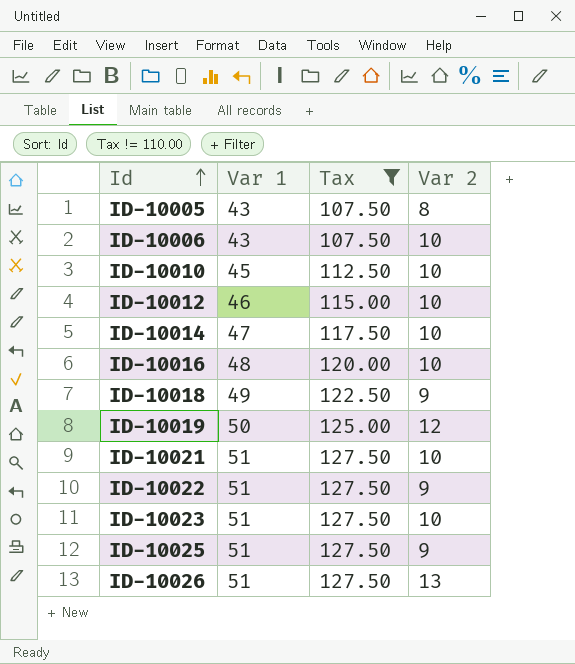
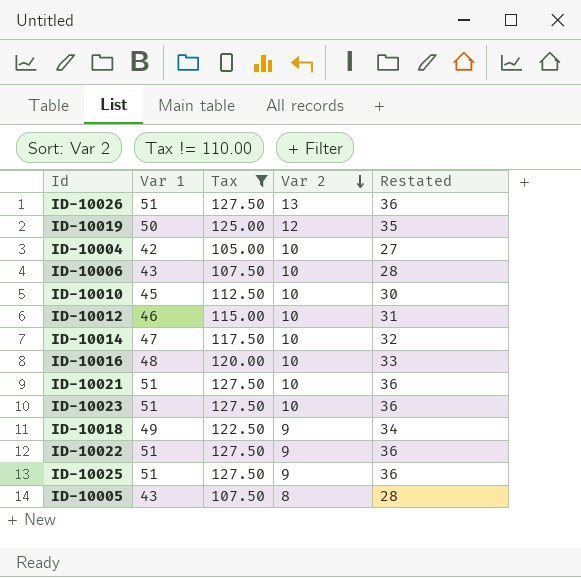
row order: Id ascending -> Var 2 descending
column Restated | formula: none -> [Var 1] - 15
row ID-10004: none -> 42 | 105.00 | 10 | 27

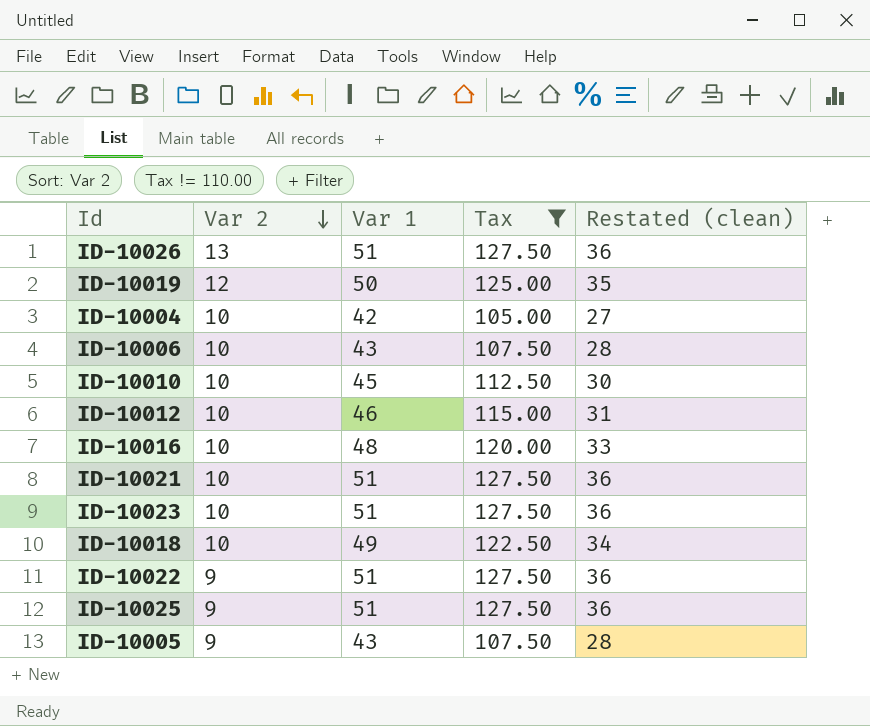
column Var 2 | position: 4 -> 2
column name: Restated -> Restated (clean)
row ID-10014: 47 | 117.50 | 10 | 32 -> none
ID-10018 | Var 2: 9 -> 10
ID-10005 | Var 2: 8 -> 9

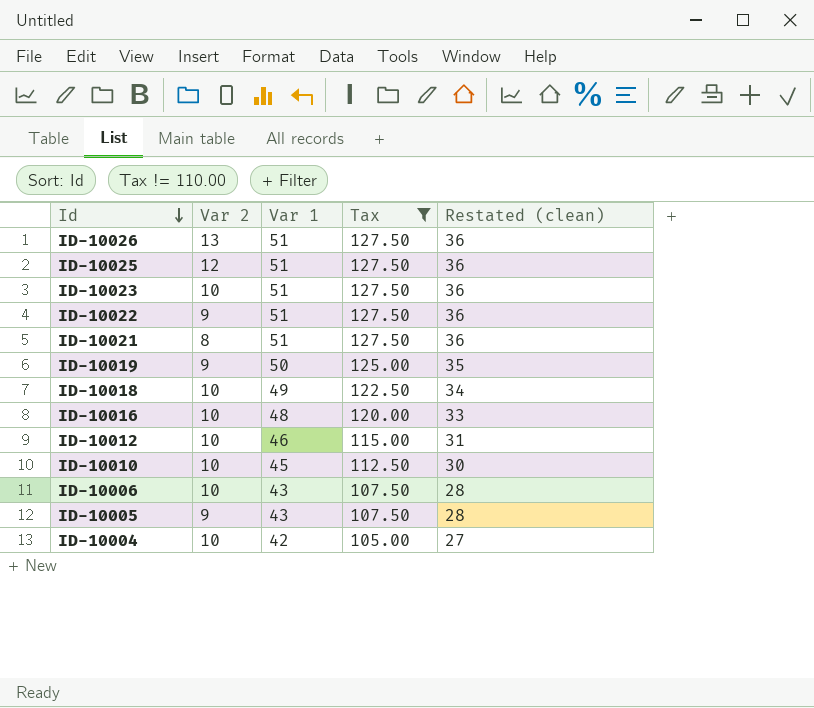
row order: Var 2 descending -> Id descending
ID-10025 | Var 2: 9 -> 12
ID-10021 | Var 2: 10 -> 8
ID-10019 | Var 2: 12 -> 9

